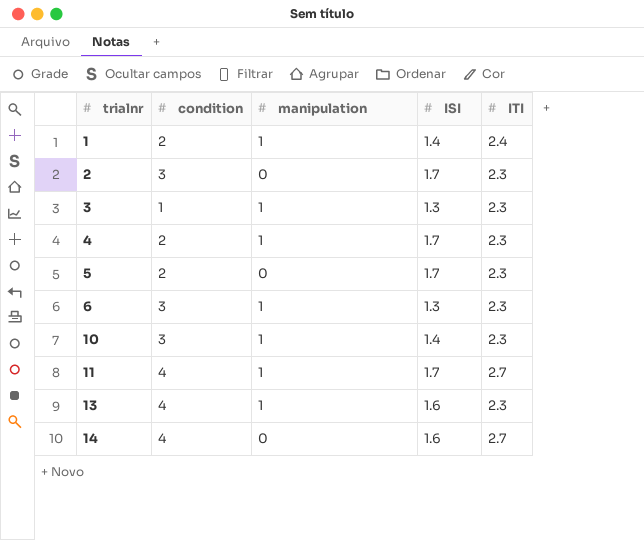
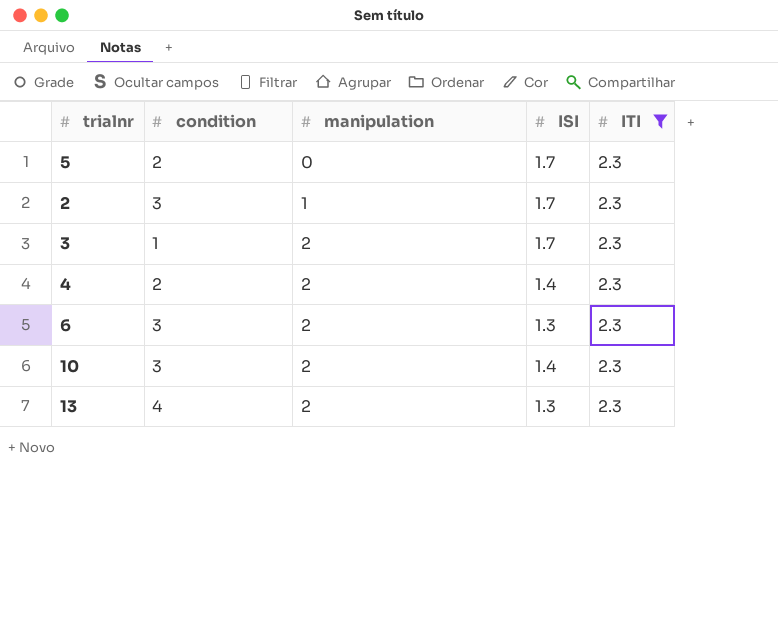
filter: none -> ITI = 2.3
row order: trialnr ascending -> manipulation ascending
2 | manipulation: 0 -> 1
3 | manipulation: 1 -> 2
3 | ISI: 1.3 -> 1.7
4 | manipulation: 1 -> 2
4 | ISI: 1.7 -> 1.4
6 | manipulation: 1 -> 2
10 | manipulation: 1 -> 2
13 | manipulation: 1 -> 2
13 | ISI: 1.6 -> 1.3

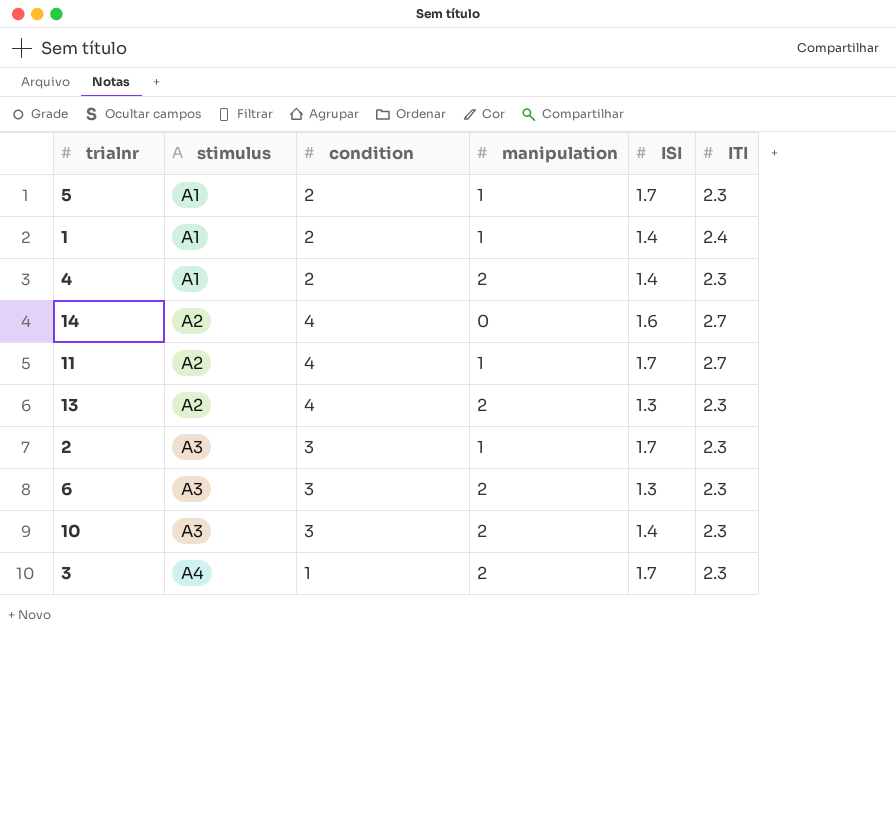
filter: ITI = 2.3 -> none
row order: manipulation ascending -> stimulus ascending
column stimulus | position: none -> 2
5 | manipulation: 0 -> 1

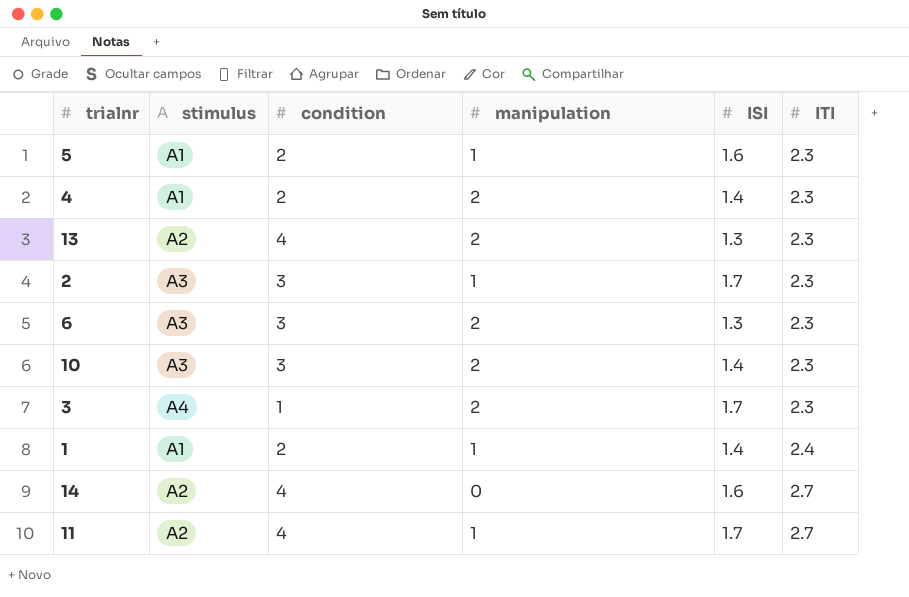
row order: stimulus ascending -> ITI ascending
5 | ISI: 1.7 -> 1.6

